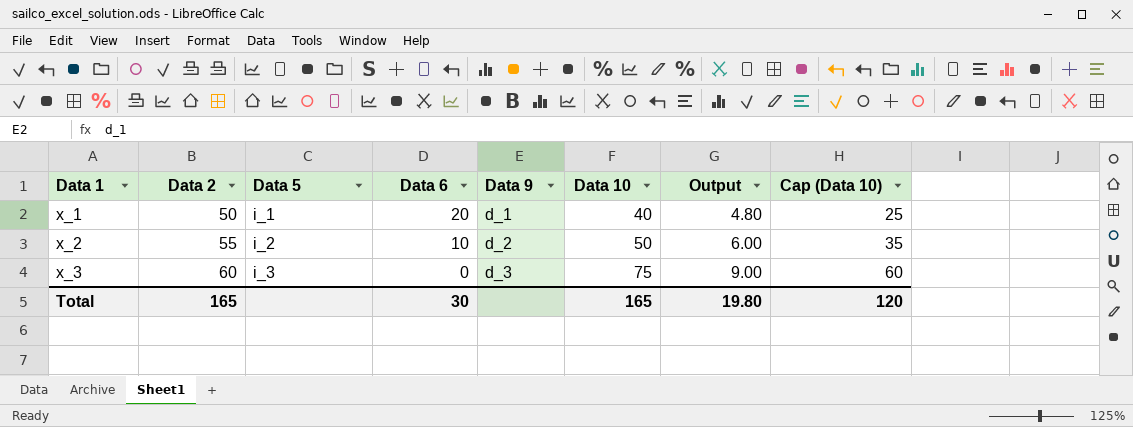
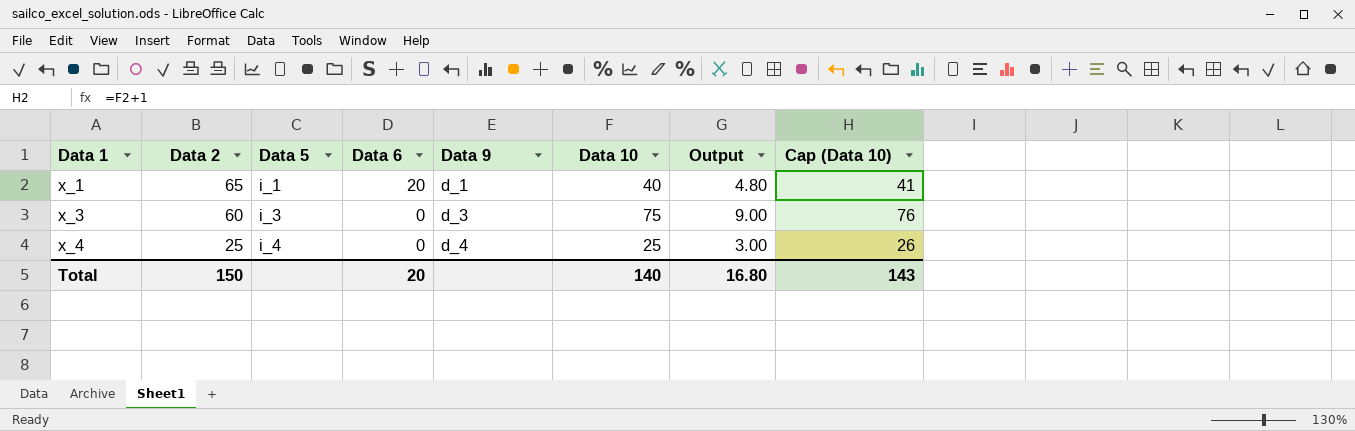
column Cap (Data 10) | formula: [Data 10] - 15 -> [Data 10] + 1
row x_2: 55 | i_2 | 10 | d_2 | 50 | 6.00 | 35 -> none
x_1 | Data 2: 50 -> 65
row x_4: none -> 25 | i_4 | 0 | d_4 | 25 | 3.00 | 26
Total | Data 2: 165 -> 150
Total | Data 6: 30 -> 20
Total | Data 10: 165 -> 140
Total | Output: 19.80 -> 16.80
Total | Cap (Data 10): 120 -> 143

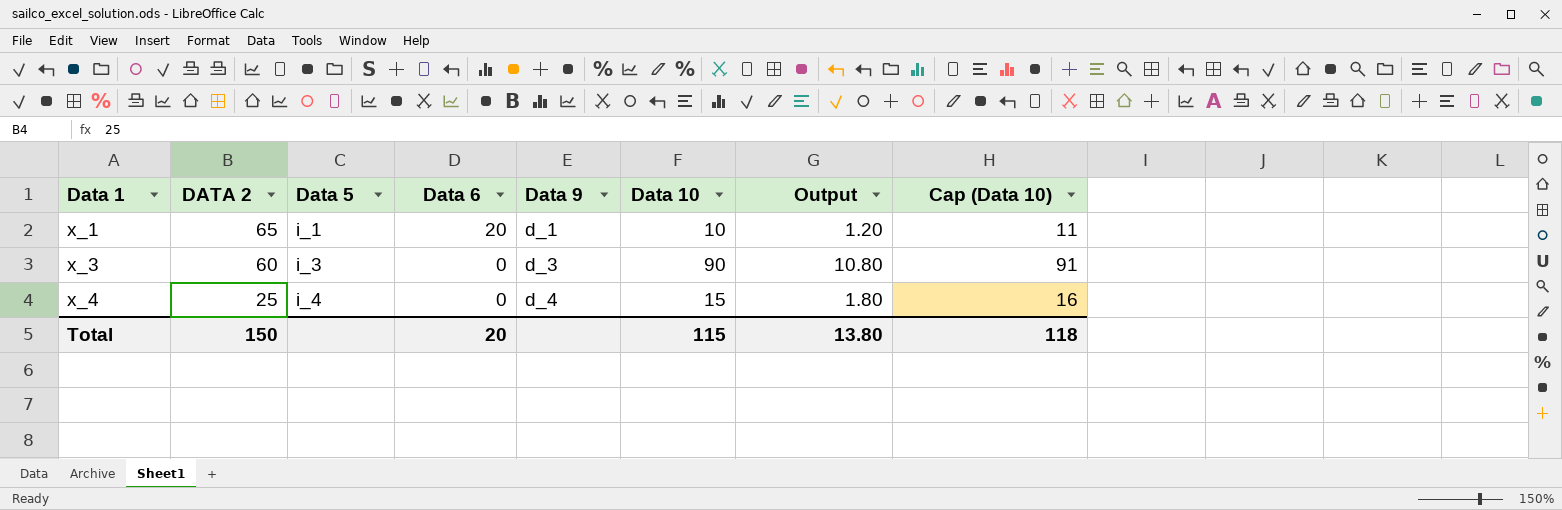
column name: Data 2 -> DATA 2
x_1 | Data 10: 40 -> 10
x_1 | Output: 4.80 -> 1.20
x_1 | Cap (Data 10): 41 -> 11
x_3 | Data 10: 75 -> 90
x_3 | Output: 9.00 -> 10.80
x_3 | Cap (Data 10): 76 -> 91
x_4 | Data 10: 25 -> 15
x_4 | Output: 3.00 -> 1.80
x_4 | Cap (Data 10): 26 -> 16
Total | Data 10: 140 -> 115
Total | Output: 16.80 -> 13.80
Total | Cap (Data 10): 143 -> 118

